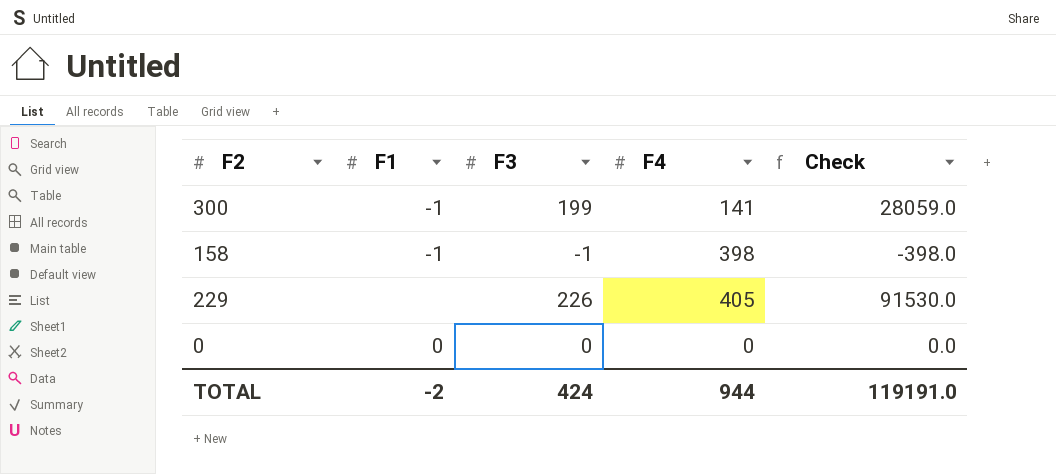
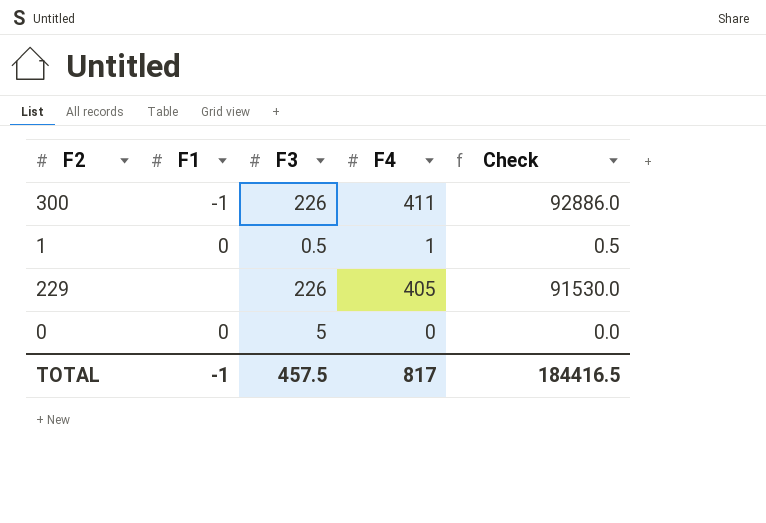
row 158: -1 | -1 | 398 | -398.0 -> none
300 | F3: 199 -> 226
300 | F4: 141 -> 411
300 | Check: 28059.0 -> 92886.0
row 1: none -> 0 | 0.5 | 1 | 0.5
0 | F3: 0 -> 5
TOTAL | F1: -2 -> -1
TOTAL | F3: 424 -> 457.5
TOTAL | F4: 944 -> 817
TOTAL | Check: 119191.0 -> 184416.5

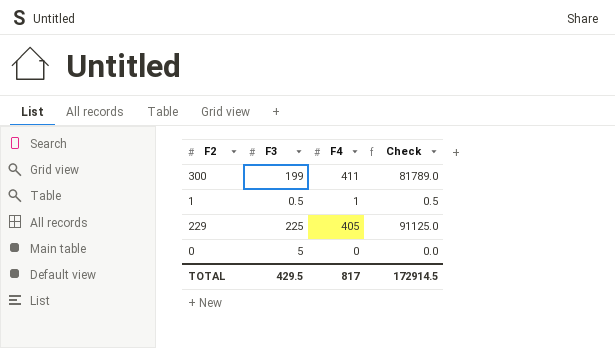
column F1 | position: 2 -> none
300 | F3: 226 -> 199
300 | Check: 92886.0 -> 81789.0
229 | F3: 226 -> 225
229 | Check: 91530.0 -> 91125.0
TOTAL | F3: 457.5 -> 429.5
TOTAL | Check: 184416.5 -> 172914.5

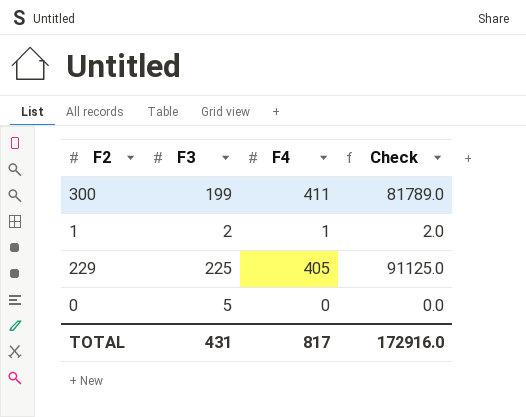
1 | F3: 0.5 -> 2
1 | Check: 0.5 -> 2.0
TOTAL | F3: 429.5 -> 431
TOTAL | Check: 172914.5 -> 172916.0

